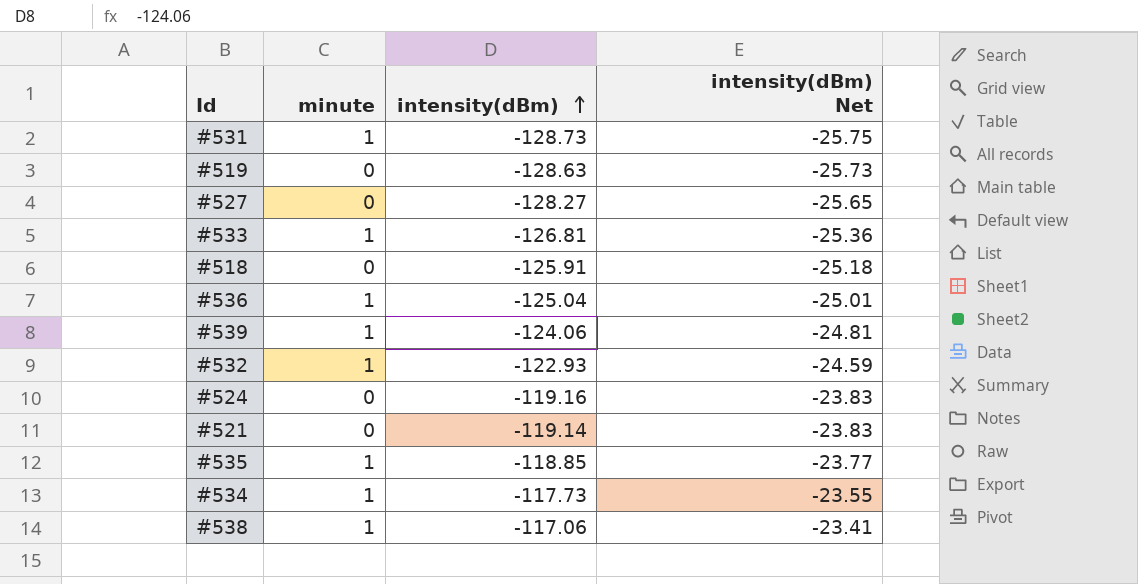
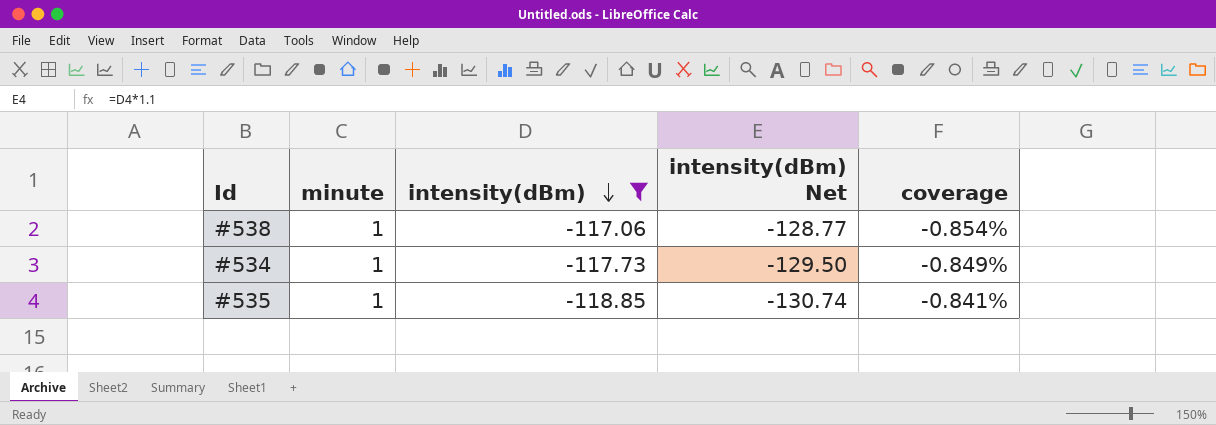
filter: none -> intensity(dBm) >= -118.85
row order: intensity(dBm) ascending -> intensity(dBm) descending
column intensity(dBm) Net | formula: [intensity(dBm)] * 0.2 -> [intensity(dBm)] * 1.1
column coverage | formula: none -> [minute] / [intensity(dBm)]

